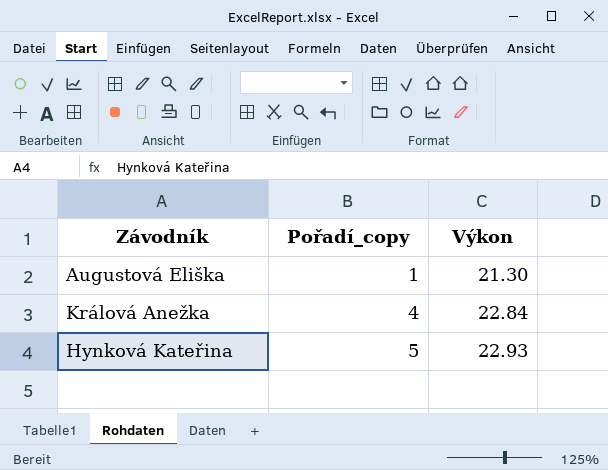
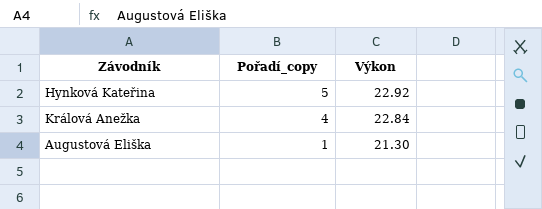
row order: Pořadí_copy ascending -> Pořadí_copy descending
Hynková Kateřina | Výkon: 22.93 -> 22.92

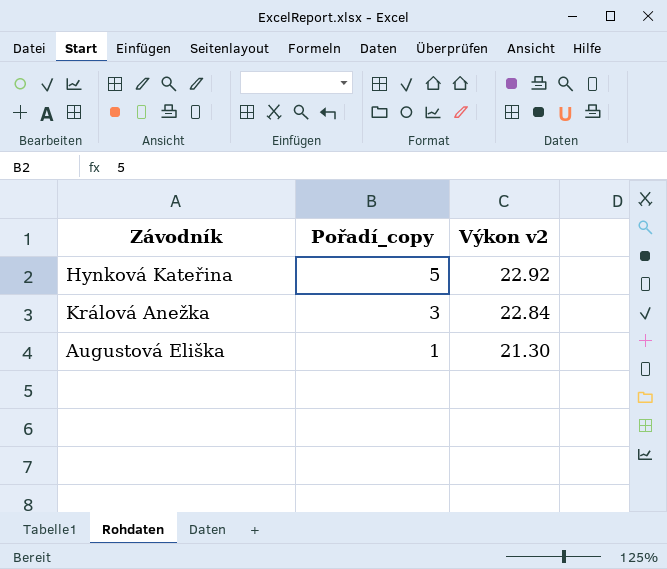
column name: Výkon -> Výkon v2
Králová Anežka | Pořadí_copy: 4 -> 3

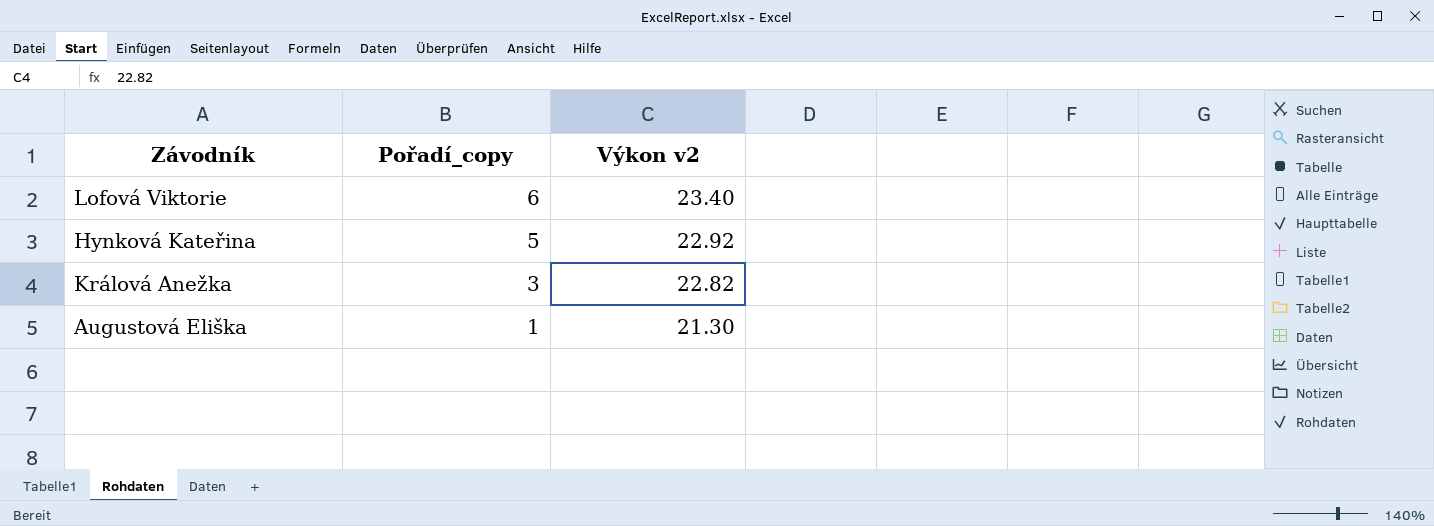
row Lofová Viktorie: none -> 6 | 23.40
Králová Anežka | Výkon v2: 22.84 -> 22.82

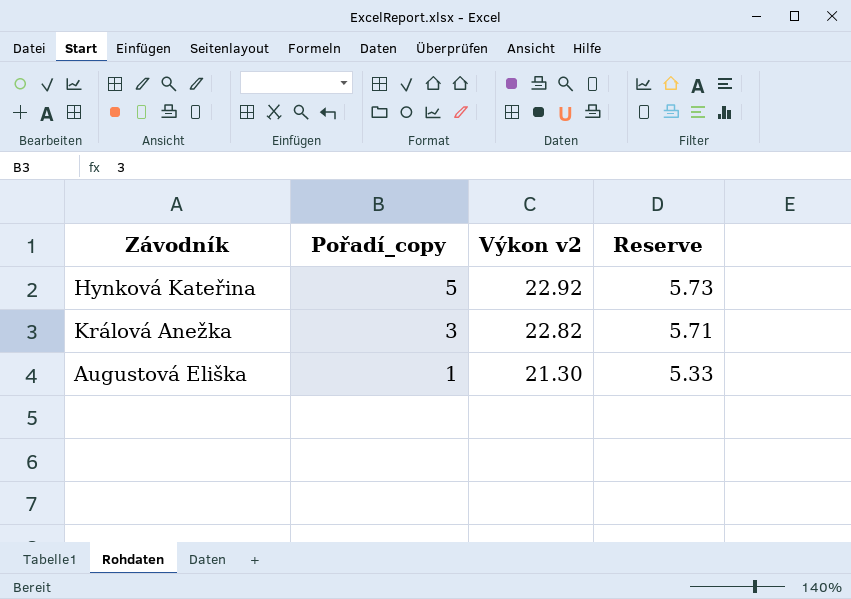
column Reserve | formula: none -> [Výkon v2] * 0.25
row Lofová Viktorie: 6 | 23.40 -> none

